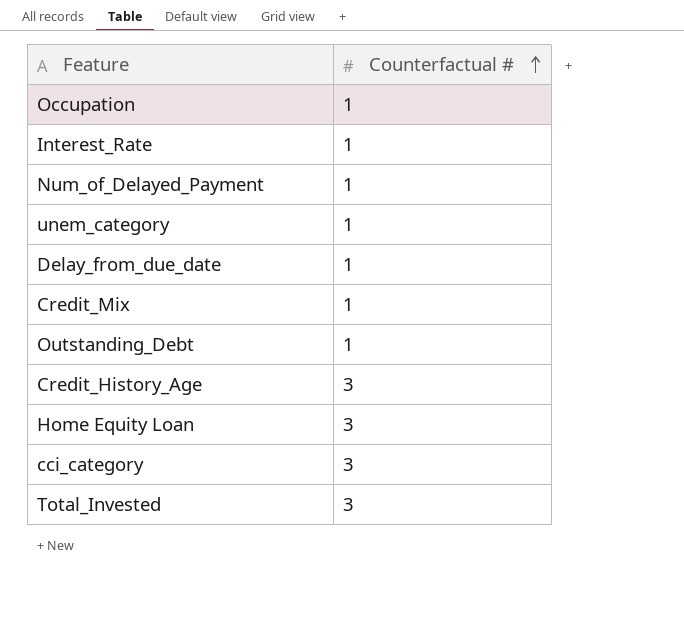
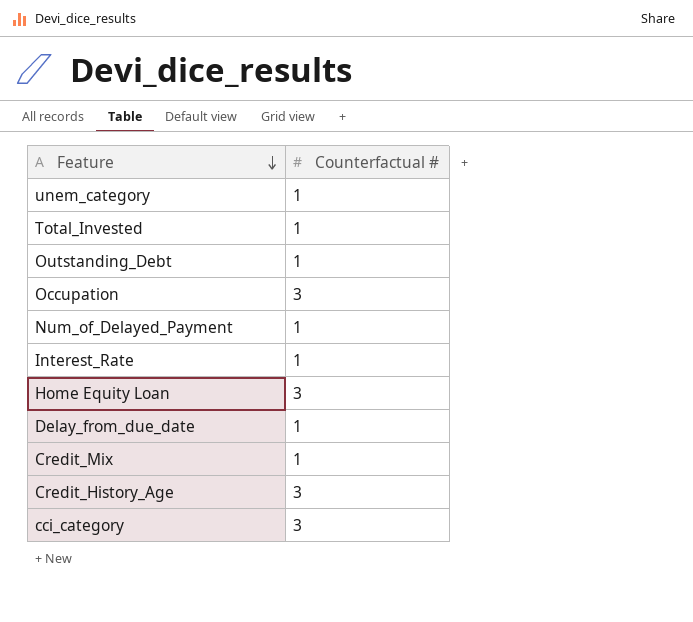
row order: Counterfactual # ascending -> Feature descending
Total_Invested | Counterfactual #: 3 -> 1
Occupation | Counterfactual #: 1 -> 3

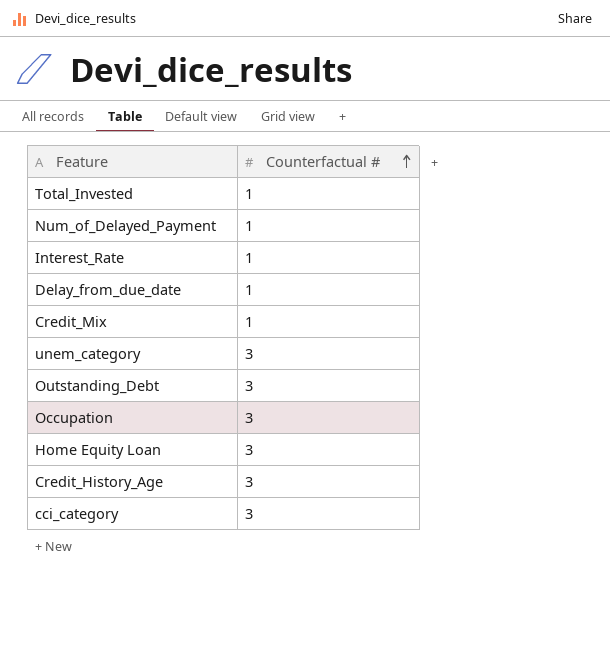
row order: Feature descending -> Counterfactual # ascending
unem_category | Counterfactual #: 1 -> 3
Outstanding_Debt | Counterfactual #: 1 -> 3

